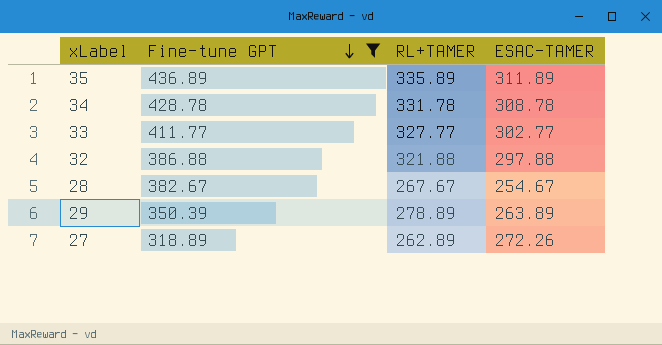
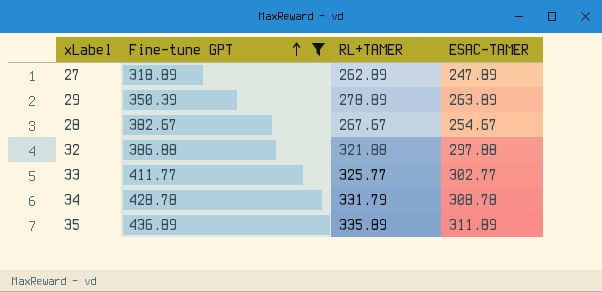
row order: Fine-tune GPT descending -> Fine-tune GPT ascending
27 | ESAC-TAMER: 272.26 -> 247.89
33 | RL+TAMER: 327.77 -> 325.77
34 | RL+TAMER: 331.78 -> 331.79

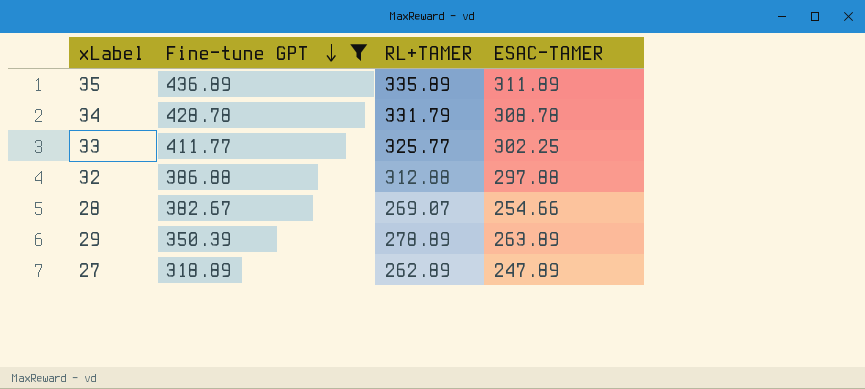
row order: Fine-tune GPT ascending -> Fine-tune GPT descending
33 | ESAC-TAMER: 302.77 -> 302.25
32 | RL+TAMER: 321.88 -> 312.88
28 | RL+TAMER: 267.67 -> 269.07
28 | ESAC-TAMER: 254.67 -> 254.66

